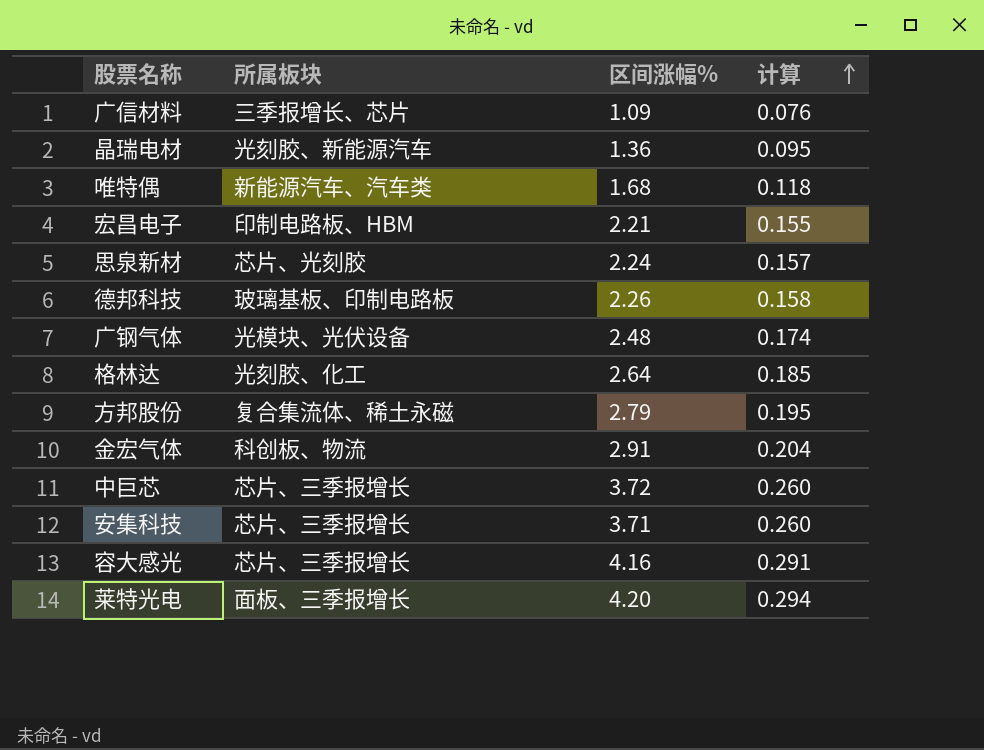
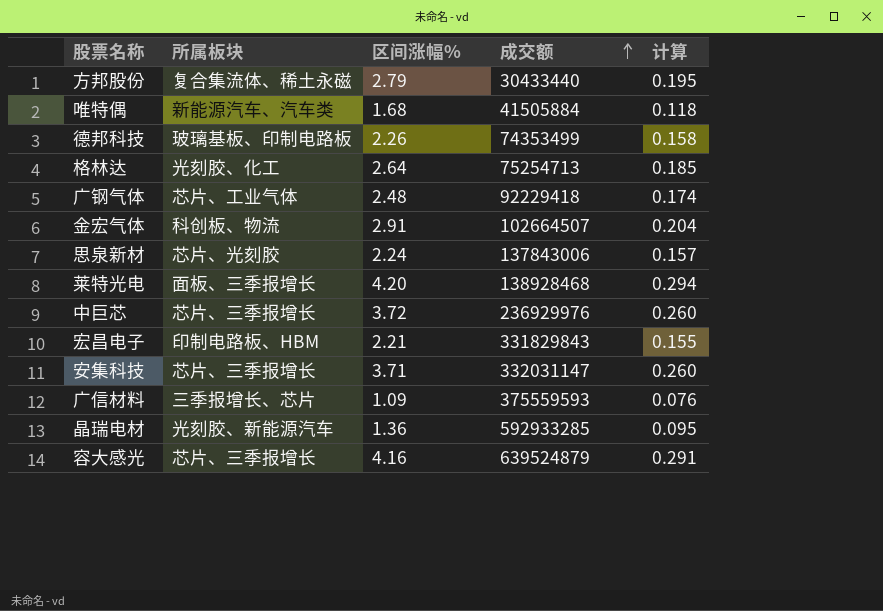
row order: 计算 ascending -> 成交额 ascending
column 成交额 | position: none -> 4
广钢气体 | 所属板块: 光模块、光伏设备 -> 芯片、工业气体

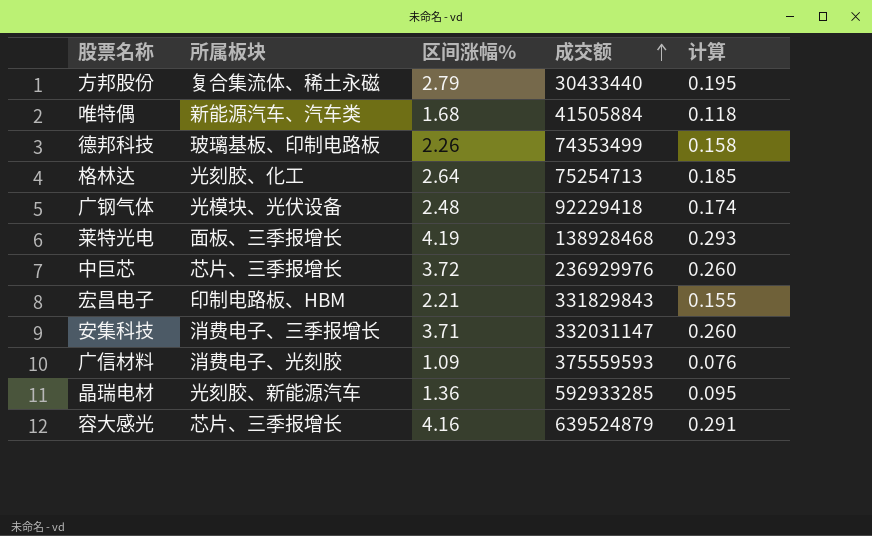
row 金宏气体: 科创板、物流 | 2.91 | 102664507 | 0.204 -> none
row 思泉新材: 芯片、光刻胶 | 2.24 | 137843006 | 0.157 -> none
广钢气体 | 所属板块: 芯片、工业气体 -> 光模块、光伏设备
莱特光电 | 区间涨幅%: 4.20 -> 4.19
莱特光电 | 计算: 0.294 -> 0.293
安集科技 | 所属板块: 芯片、三季报增长 -> 消费电子、三季报增长
广信材料 | 所属板块: 三季报增长、芯片 -> 消费电子、光刻胶

